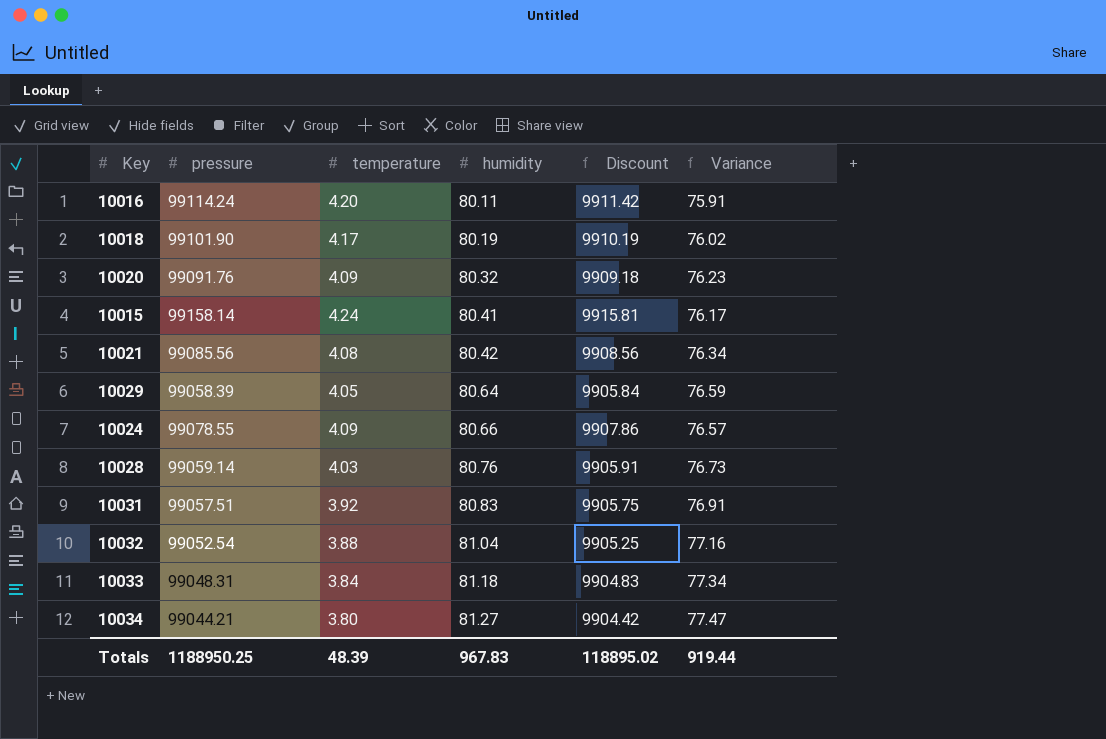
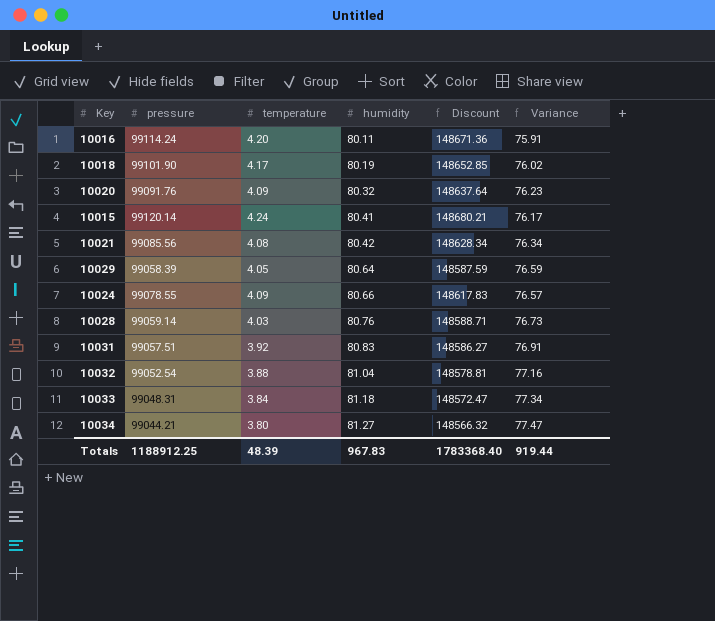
column Discount | formula: [pressure] * 0.1 -> [pressure] * 1.5
10015 | pressure: 99158.14 -> 99120.14
Totals | pressure: 1188950.25 -> 1188912.25
Totals | Discount: 118895.02 -> 1783368.40

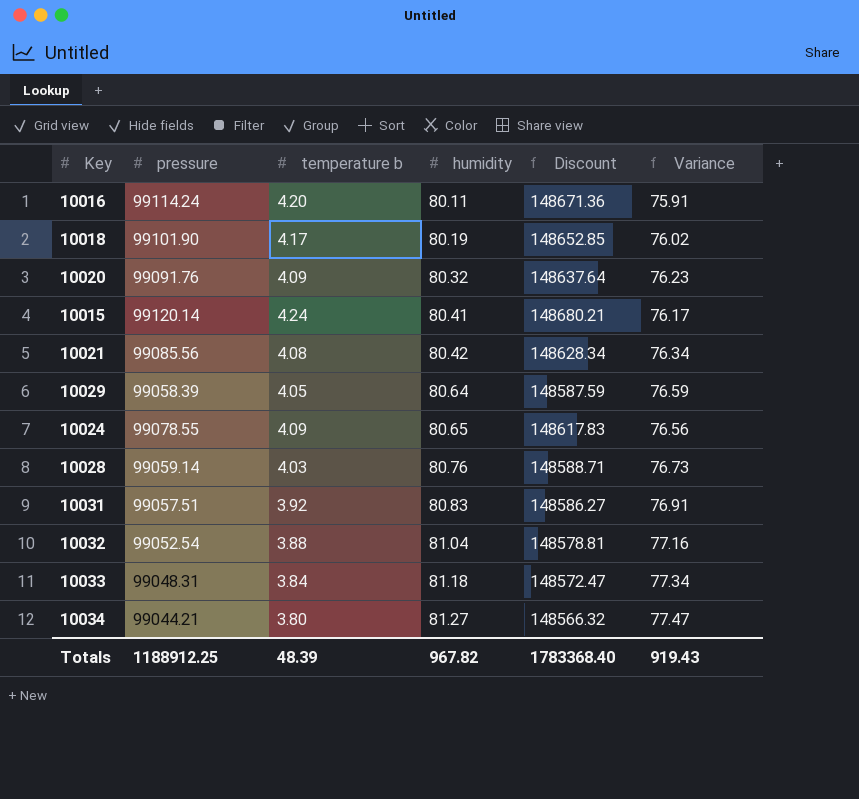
column name: temperature -> temperature b
10024 | humidity: 80.66 -> 80.65
10024 | Variance: 76.57 -> 76.56
Totals | humidity: 967.83 -> 967.82
Totals | Variance: 919.44 -> 919.43

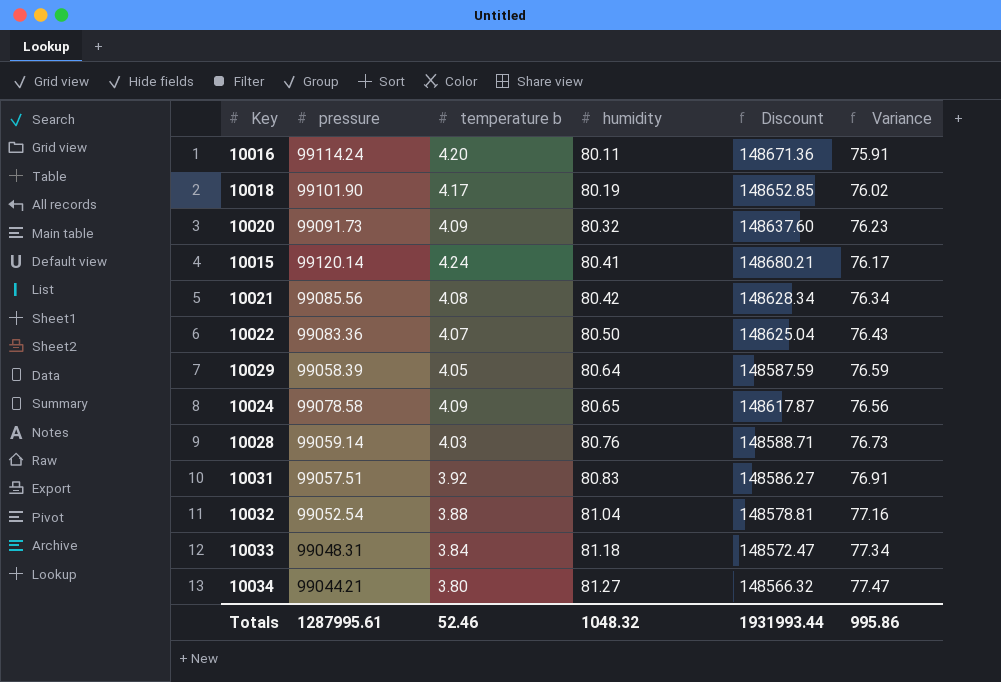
10020 | pressure: 99091.76 -> 99091.73
10020 | Discount: 148637.64 -> 148637.60
row 10022: none -> 99083.36 | 4.07 | 80.50 | 148625.04 | 76.43
10024 | pressure: 99078.55 -> 99078.58
10024 | Discount: 148617.83 -> 148617.87
Totals | pressure: 1188912.25 -> 1287995.61
Totals | temperature b: 48.39 -> 52.46
Totals | humidity: 967.82 -> 1048.32
Totals | Discount: 1783368.40 -> 1931993.44
Totals | Variance: 919.43 -> 995.86

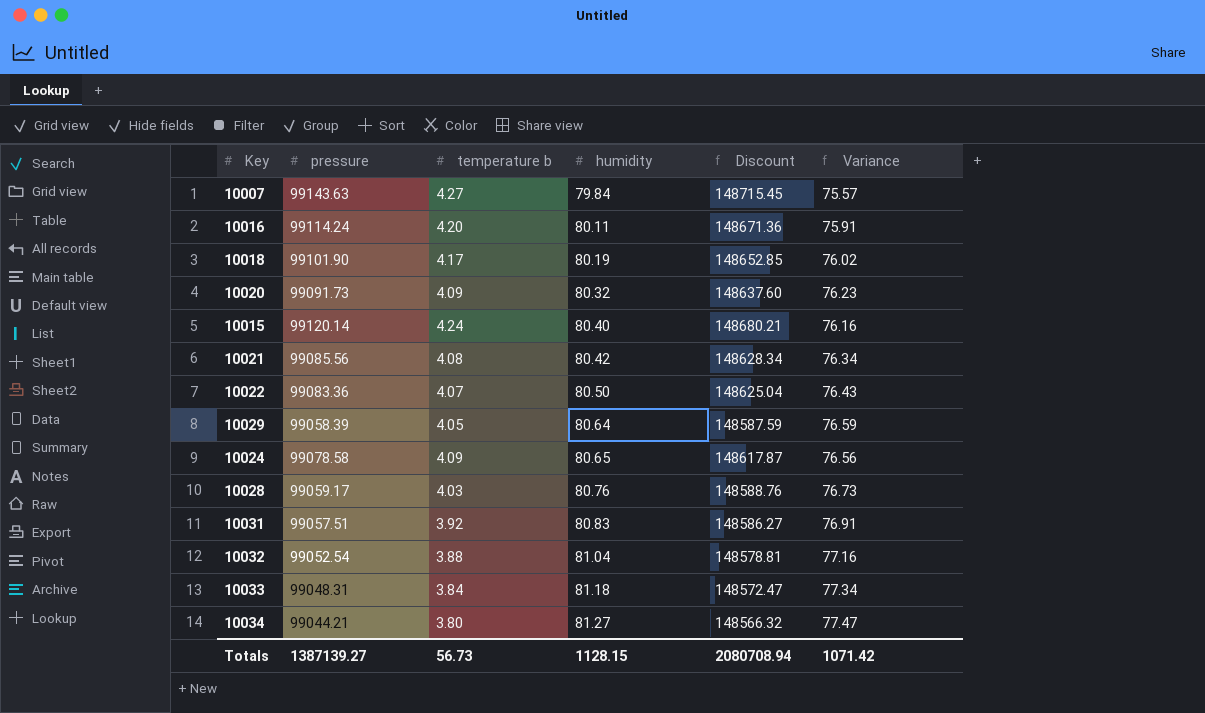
row 10007: none -> 99143.63 | 4.27 | 79.84 | 148715.45 | 75.57
10015 | humidity: 80.41 -> 80.40
10015 | Variance: 76.17 -> 76.16
10028 | pressure: 99059.14 -> 99059.17
10028 | Discount: 148588.71 -> 148588.76
Totals | pressure: 1287995.61 -> 1387139.27
Totals | temperature b: 52.46 -> 56.73
Totals | humidity: 1048.32 -> 1128.15
Totals | Discount: 1931993.44 -> 2080708.94
Totals | Variance: 995.86 -> 1071.42

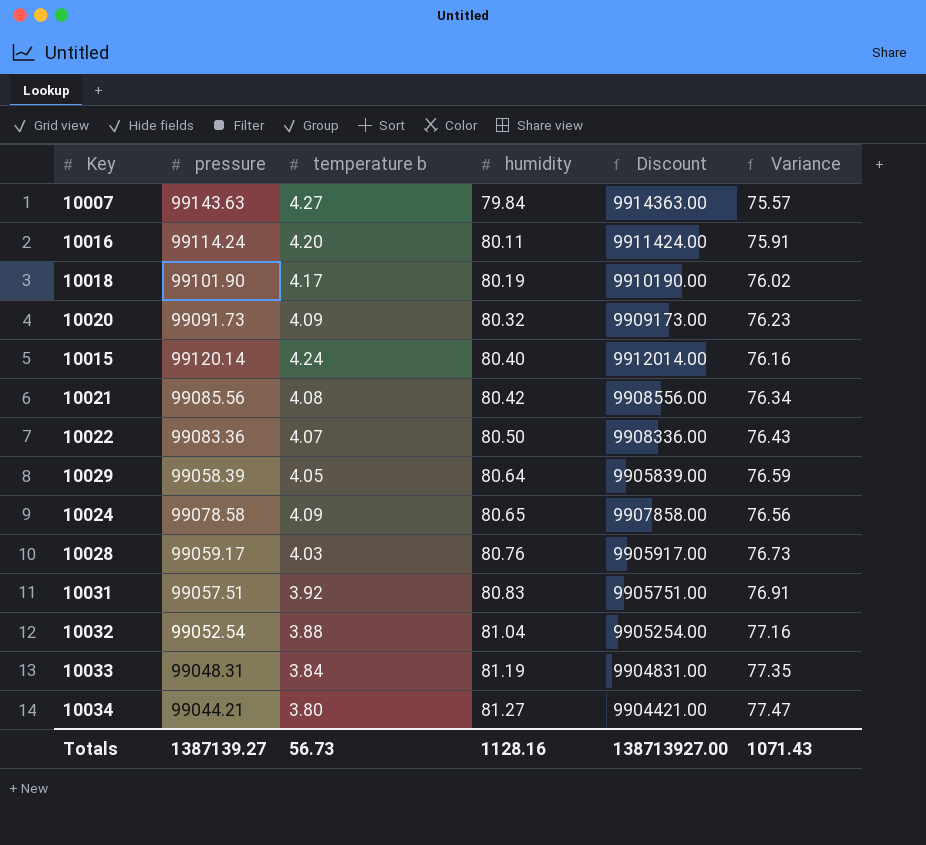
column Discount | formula: [pressure] * 1.5 -> [pressure] * 100
10033 | humidity: 81.18 -> 81.19
10033 | Variance: 77.34 -> 77.35
Totals | humidity: 1128.15 -> 1128.16
Totals | Discount: 2080708.94 -> 138713927.00
Totals | Variance: 1071.42 -> 1071.43

